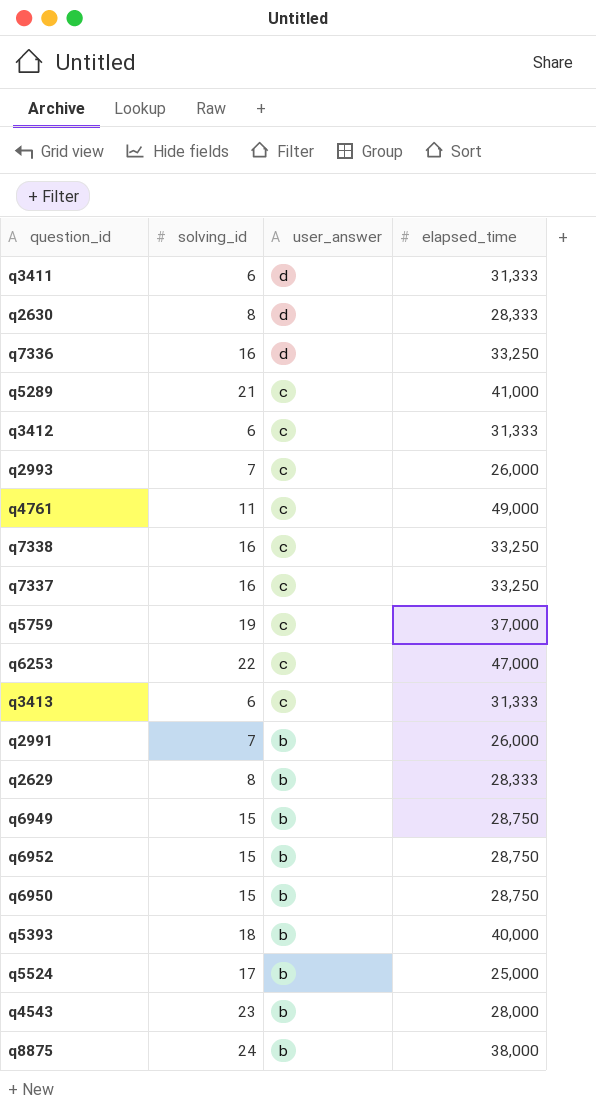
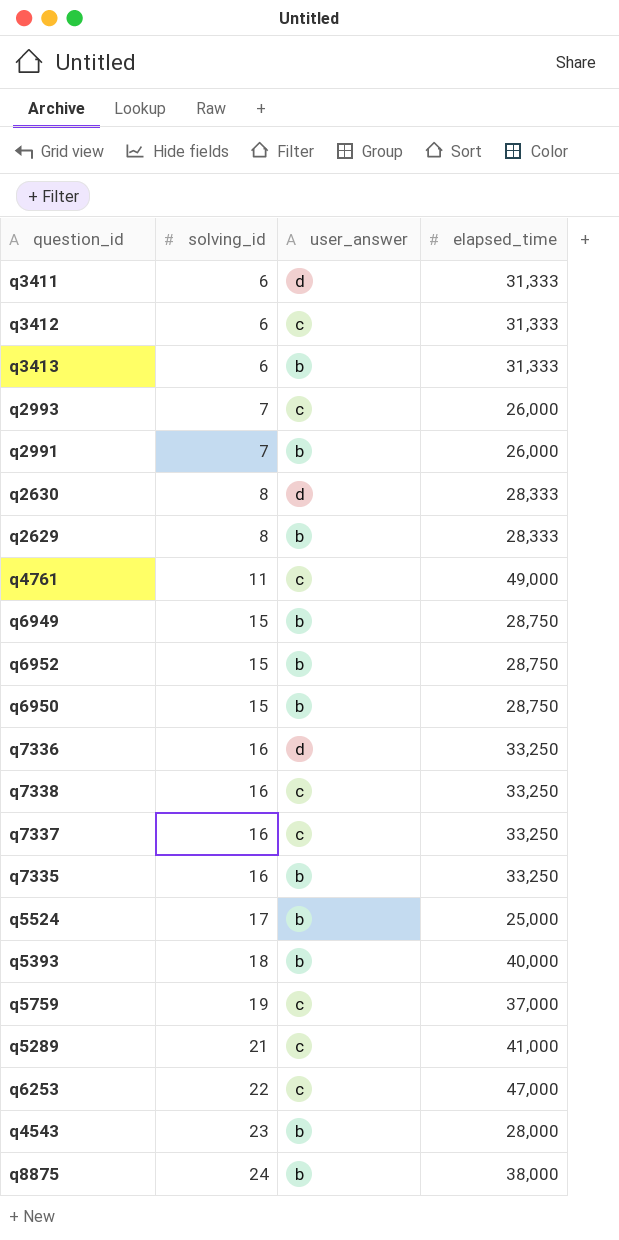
row order: user_answer descending -> solving_id ascending
q3413 | user_answer: c -> b
row q7335: none -> 16 | b | 33,250

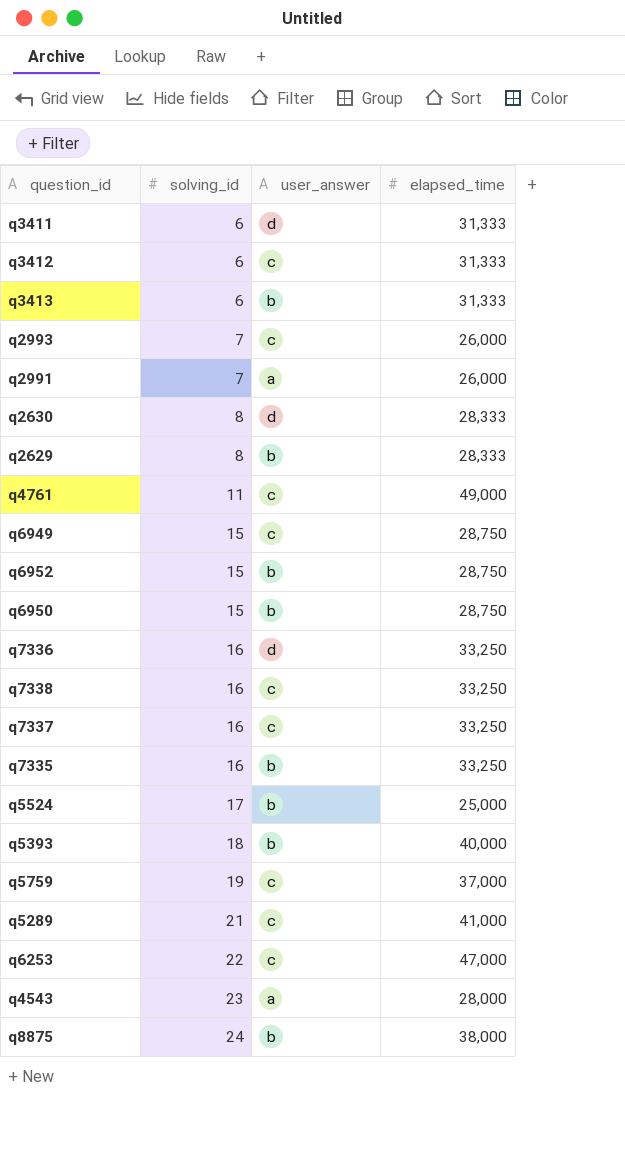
q2991 | user_answer: b -> a
q6949 | user_answer: b -> c
q4543 | user_answer: b -> a

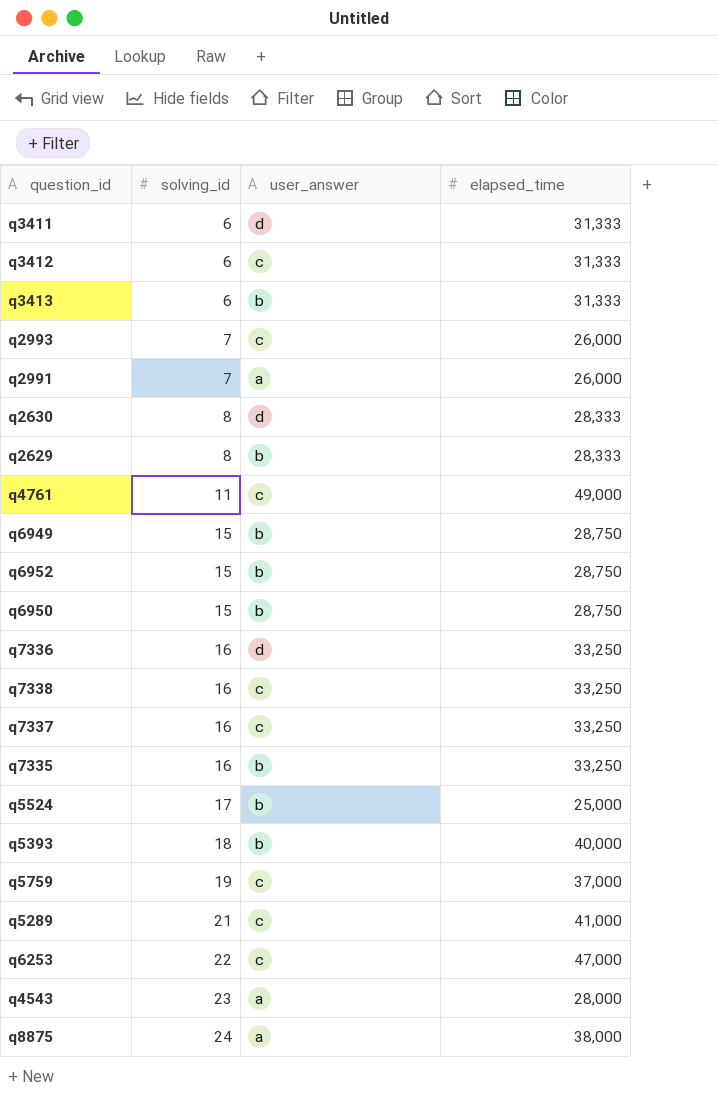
q6949 | user_answer: c -> b
q8875 | user_answer: b -> a

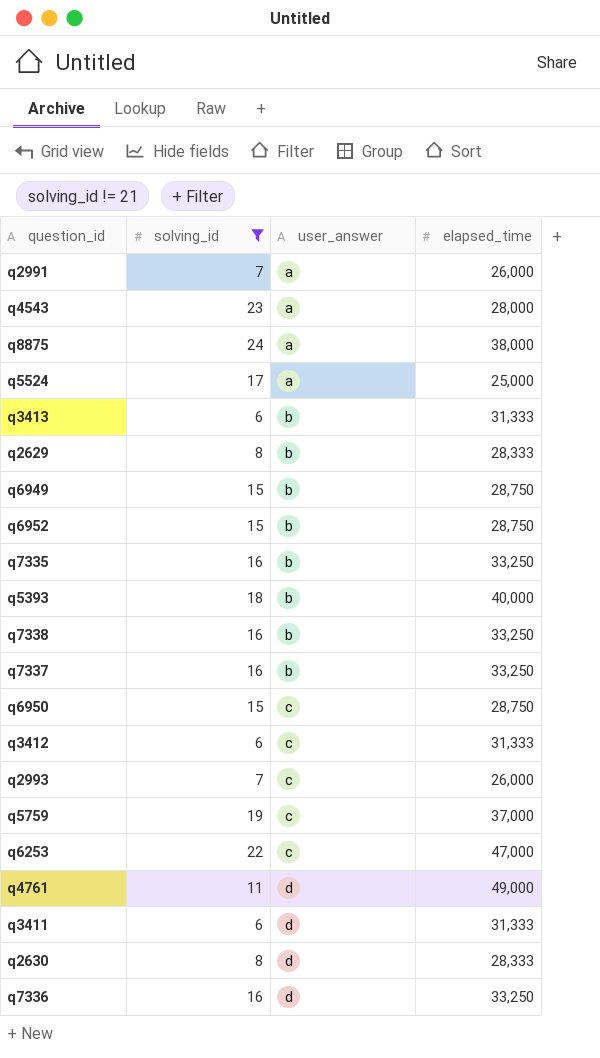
filter: none -> solving_id != 21
row order: solving_id ascending -> user_answer ascending
q5524 | user_answer: b -> a
q7338 | user_answer: c -> b
q7337 | user_answer: c -> b
q6950 | user_answer: b -> c
q4761 | user_answer: c -> d

